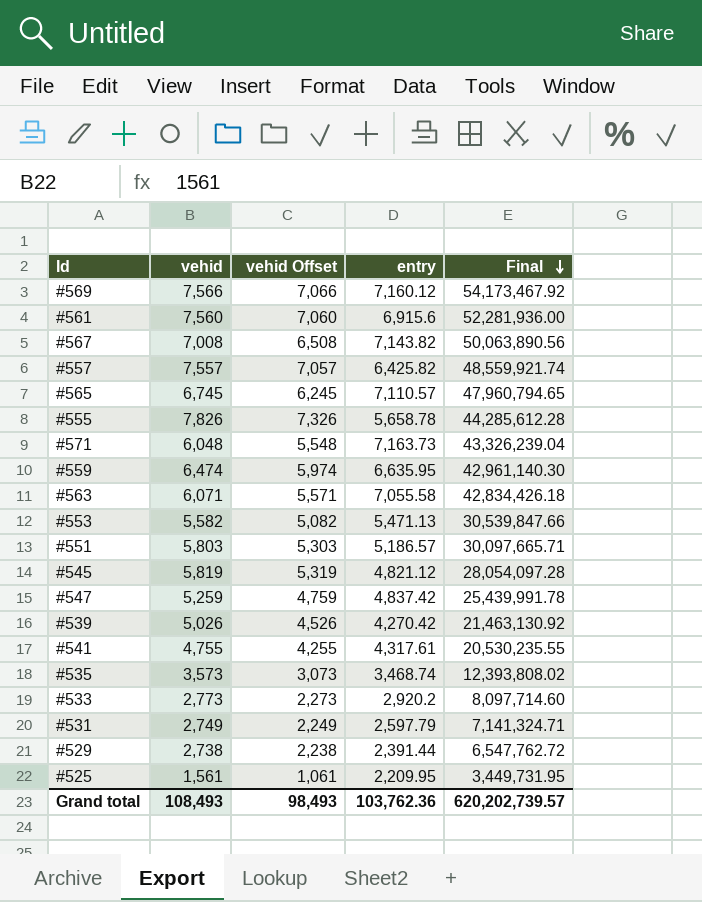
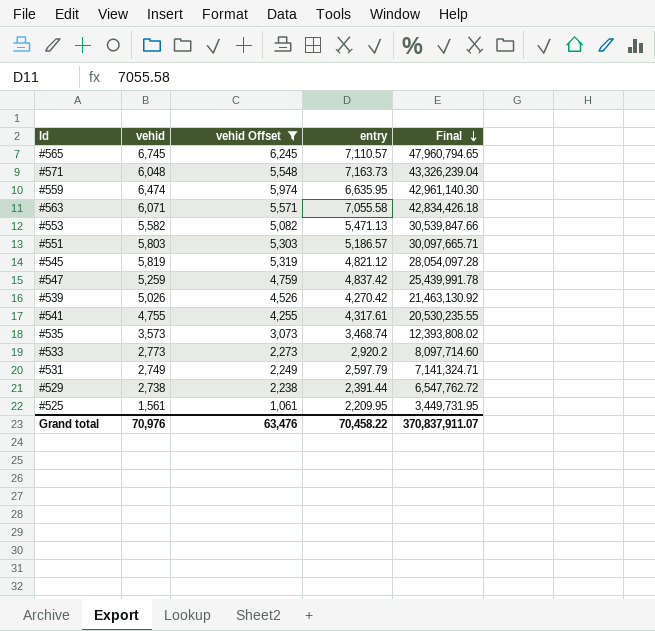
filter: none -> vehid Offset <= 6,245
Grand total | vehid: 108,493 -> 70,976
Grand total | vehid Offset: 98,493 -> 63,476
Grand total | entry: 103,762.36 -> 70,458.22
Grand total | Final: 620,202,739.57 -> 370,837,911.07

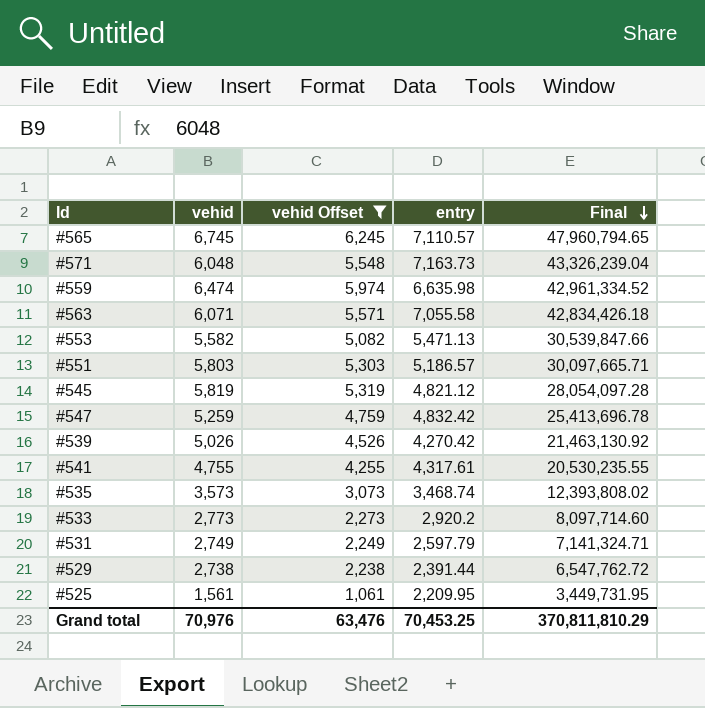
#559 | entry: 6,635.95 -> 6,635.98
#559 | Final: 42,961,140.30 -> 42,961,334.52
#547 | entry: 4,837.42 -> 4,832.42
#547 | Final: 25,439,991.78 -> 25,413,696.78
Grand total | entry: 70,458.22 -> 70,453.25
Grand total | Final: 370,837,911.07 -> 370,811,810.29

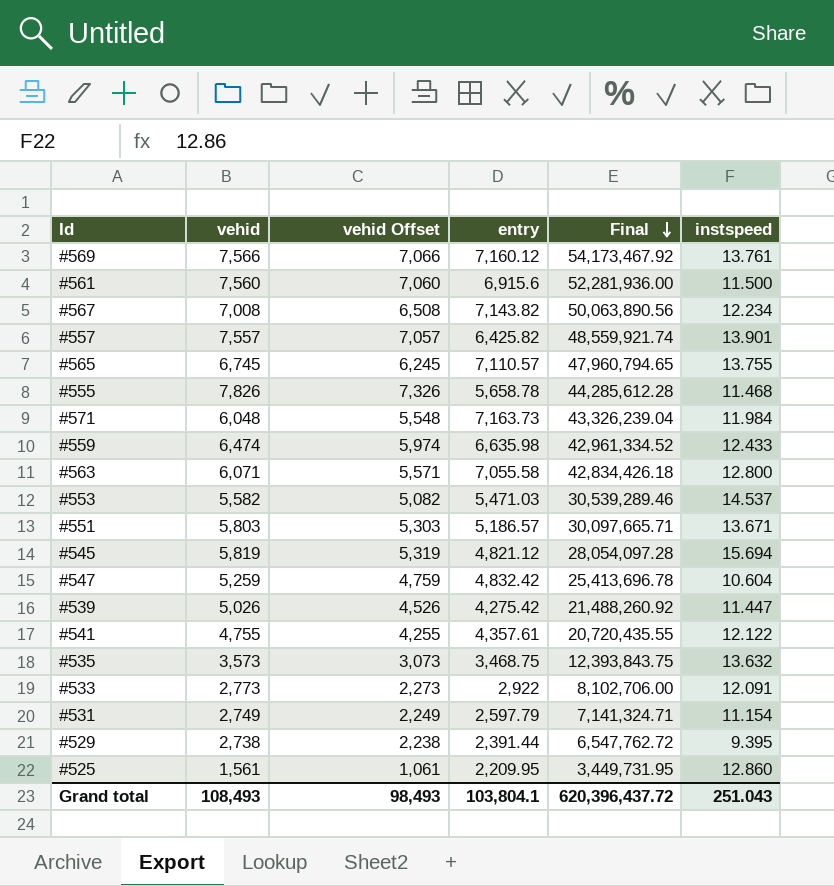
filter: vehid Offset <= 6,245 -> none
column instspeed | position: none -> 6
#553 | entry: 5,471.13 -> 5,471.03
#553 | Final: 30,539,847.66 -> 30,539,289.46
#539 | entry: 4,270.42 -> 4,275.42
#539 | Final: 21,463,130.92 -> 21,488,260.92
#541 | entry: 4,317.61 -> 4,357.61
#541 | Final: 20,530,235.55 -> 20,720,435.55
#535 | entry: 3,468.74 -> 3,468.75
#535 | Final: 12,393,808.02 -> 12,393,843.75
#533 | entry: 2,920.2 -> 2,922
#533 | Final: 8,097,714.60 -> 8,102,706.00
Grand total | vehid: 70,976 -> 108,493
Grand total | vehid Offset: 63,476 -> 98,493
Grand total | entry: 70,453.25 -> 103,804.1
Grand total | Final: 370,811,810.29 -> 620,396,437.72

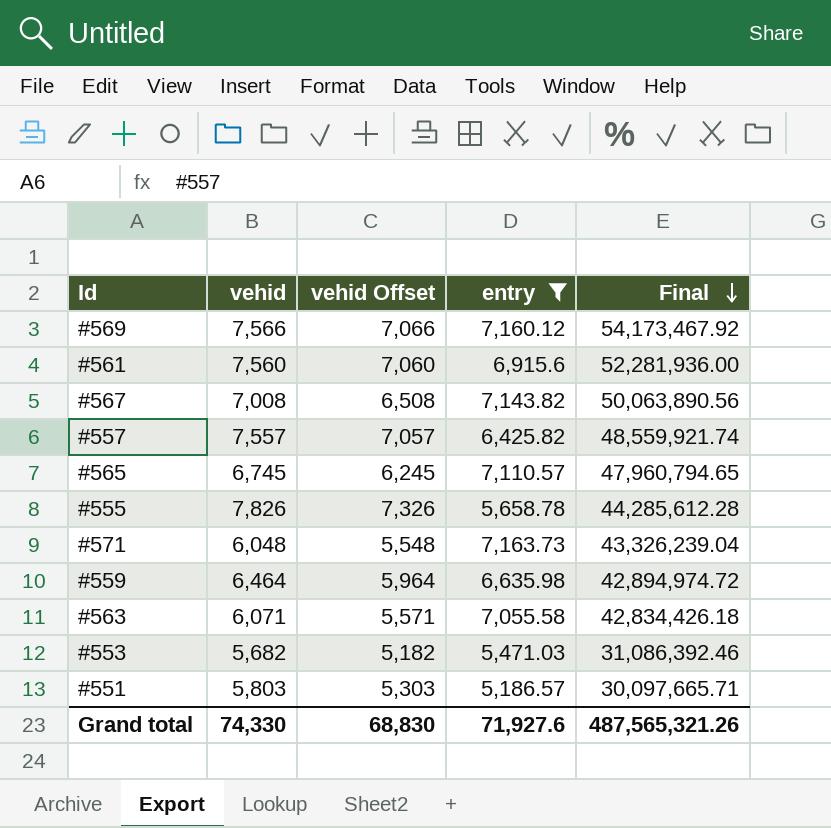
filter: none -> entry >= 5,186.57
column instspeed | position: 6 -> none
#559 | vehid: 6,474 -> 6,464
#559 | vehid Offset: 5,974 -> 5,964
#559 | Final: 42,961,334.52 -> 42,894,974.72
#553 | vehid: 5,582 -> 5,682
#553 | vehid Offset: 5,082 -> 5,182
#553 | Final: 30,539,289.46 -> 31,086,392.46
Grand total | vehid: 108,493 -> 74,330
Grand total | vehid Offset: 98,493 -> 68,830
Grand total | entry: 103,804.1 -> 71,927.6
Grand total | Final: 620,396,437.72 -> 487,565,321.26

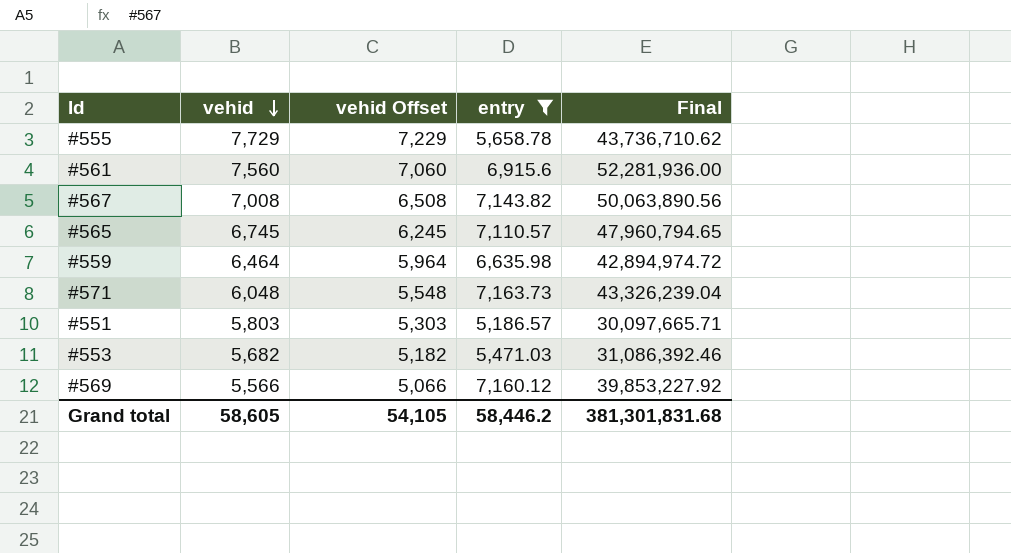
row order: Final descending -> vehid descending
row #557: 7,557 | 7,057 | 6,425.82 | 48,559,921.74 -> none
row #563: 6,071 | 5,571 | 7,055.58 | 42,834,426.18 -> none
#555 | vehid: 7,826 -> 7,729
#555 | vehid Offset: 7,326 -> 7,229
#555 | Final: 44,285,612.28 -> 43,736,710.62
#569 | vehid: 7,566 -> 5,566
#569 | vehid Offset: 7,066 -> 5,066
#569 | Final: 54,173,467.92 -> 39,853,227.92
Grand total | vehid: 74,330 -> 58,605
Grand total | vehid Offset: 68,830 -> 54,105
Grand total | entry: 71,927.6 -> 58,446.2
Grand total | Final: 487,565,321.26 -> 381,301,831.68

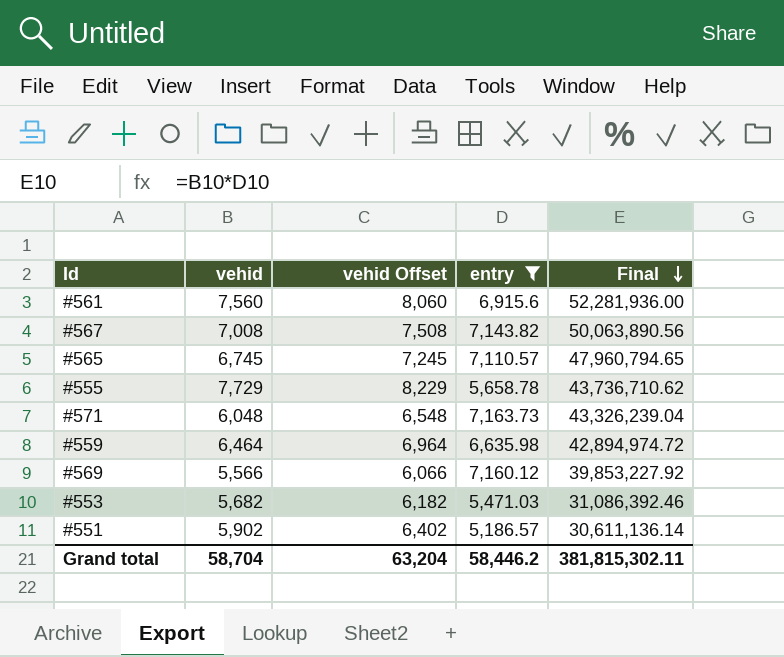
row order: vehid descending -> Final descending
column vehid Offset | formula: [vehid] - 500 -> [vehid] + 500
#551 | vehid: 5,803 -> 5,902
#551 | Final: 30,097,665.71 -> 30,611,136.14
Grand total | vehid: 58,605 -> 58,704
Grand total | vehid Offset: 54,105 -> 63,204
Grand total | Final: 381,301,831.68 -> 381,815,302.11

